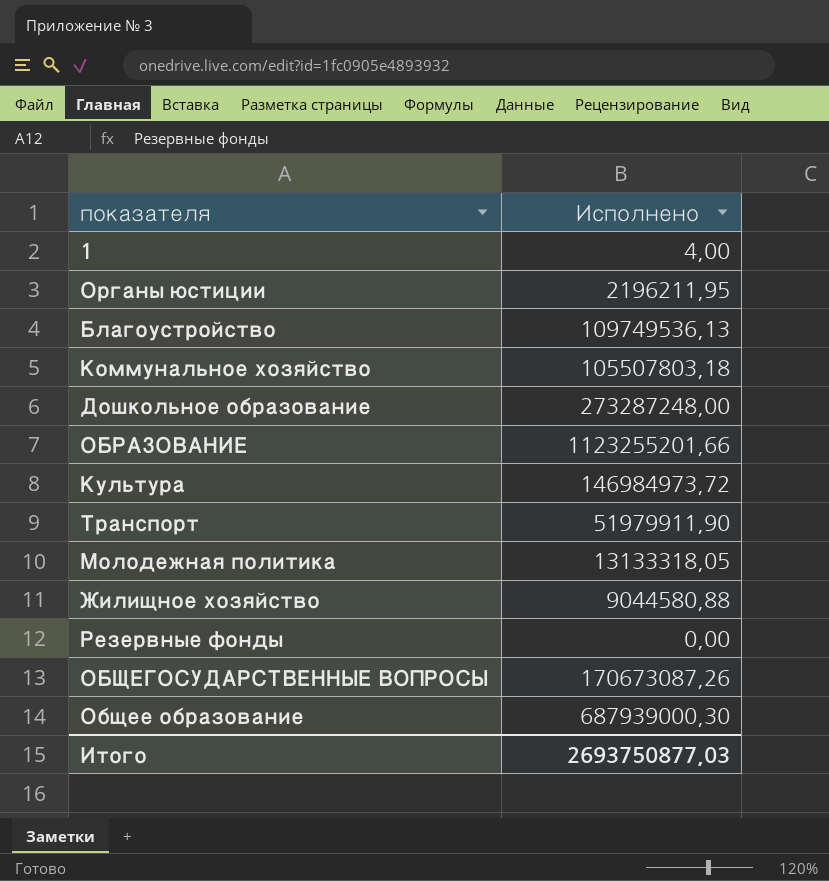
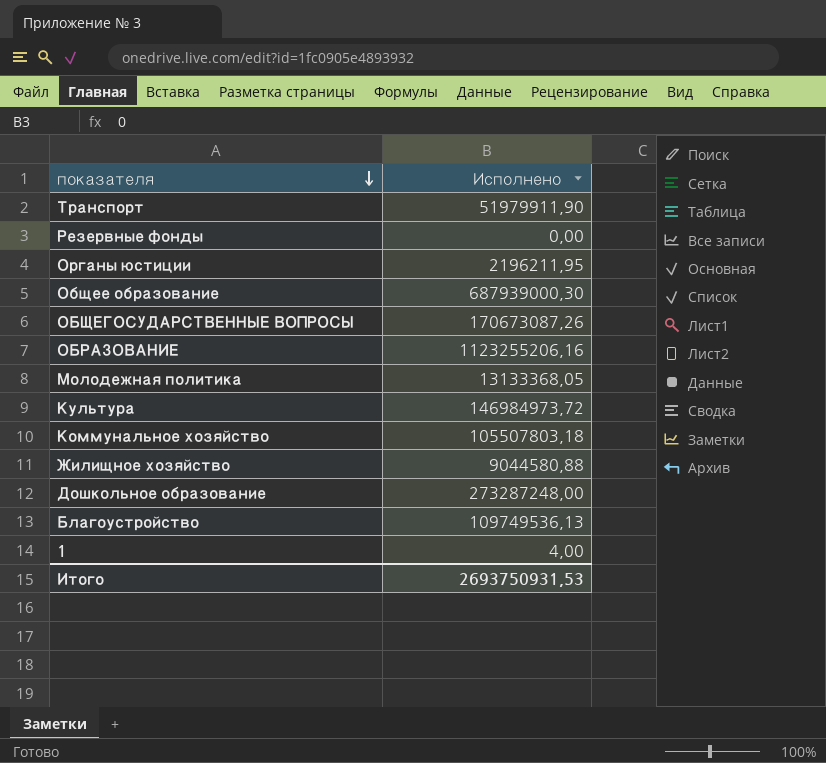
row order: none -> показателя descending
ОБРАЗОВАНИЕ | Исполнено: 1123255201,66 -> 1123255206,16
Молодежная политика | Исполнено: 13133318,05 -> 13133368,05
Итого | Исполнено: 2693750877,03 -> 2693750931,53

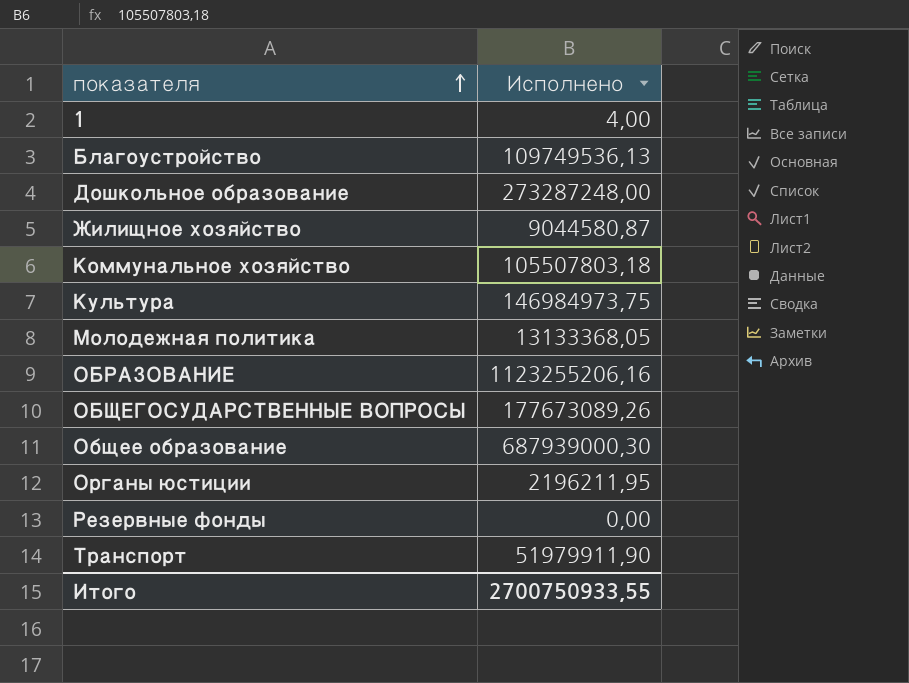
row order: показателя descending -> показателя ascending
Жилищное хозяйство | Исполнено: 9044580,88 -> 9044580,87
Культура | Исполнено: 146984973,72 -> 146984973,75
ОБЩЕГОСУДАРСТВЕННЫЕ ВОПРОСЫ | Исполнено: 170673087,26 -> 177673089,26
Итого | Исполнено: 2693750931,53 -> 2700750933,55

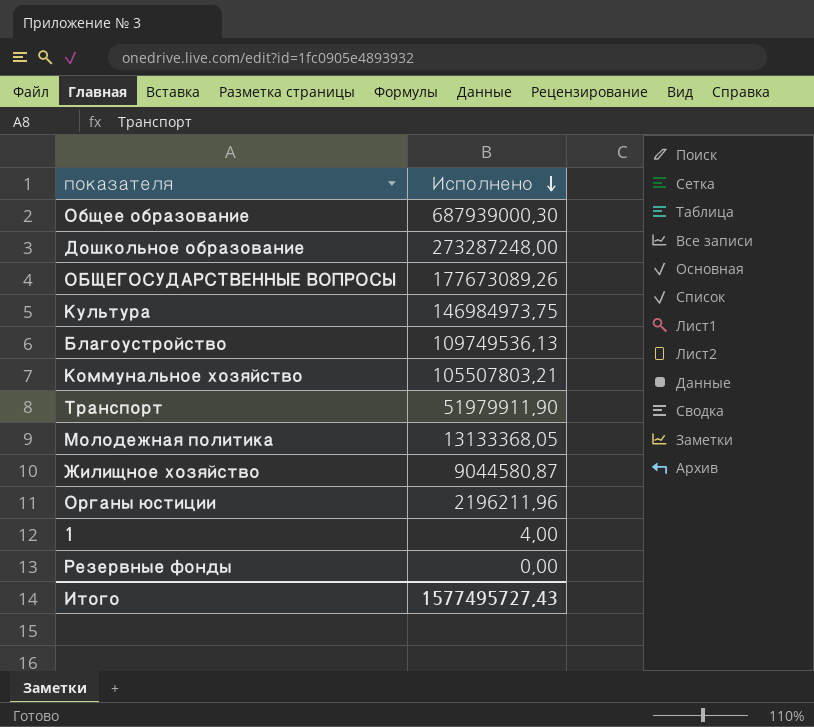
row order: показателя ascending -> Исполнено descending
row ОБРАЗОВАНИЕ: 1123255206,16 -> none
Коммунальное хозяйство | Исполнено: 105507803,18 -> 105507803,21
Органы юстиции | Исполнено: 2196211,95 -> 2196211,96
Итого | Исполнено: 2700750933,55 -> 1577495727,43

